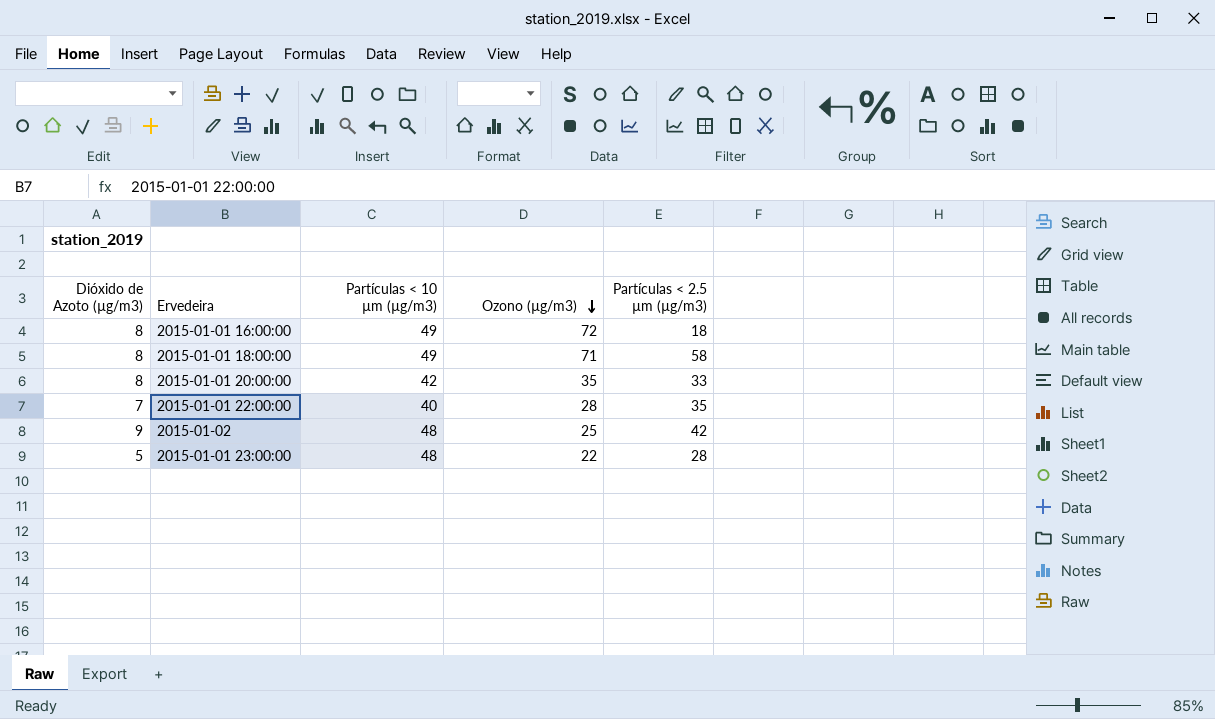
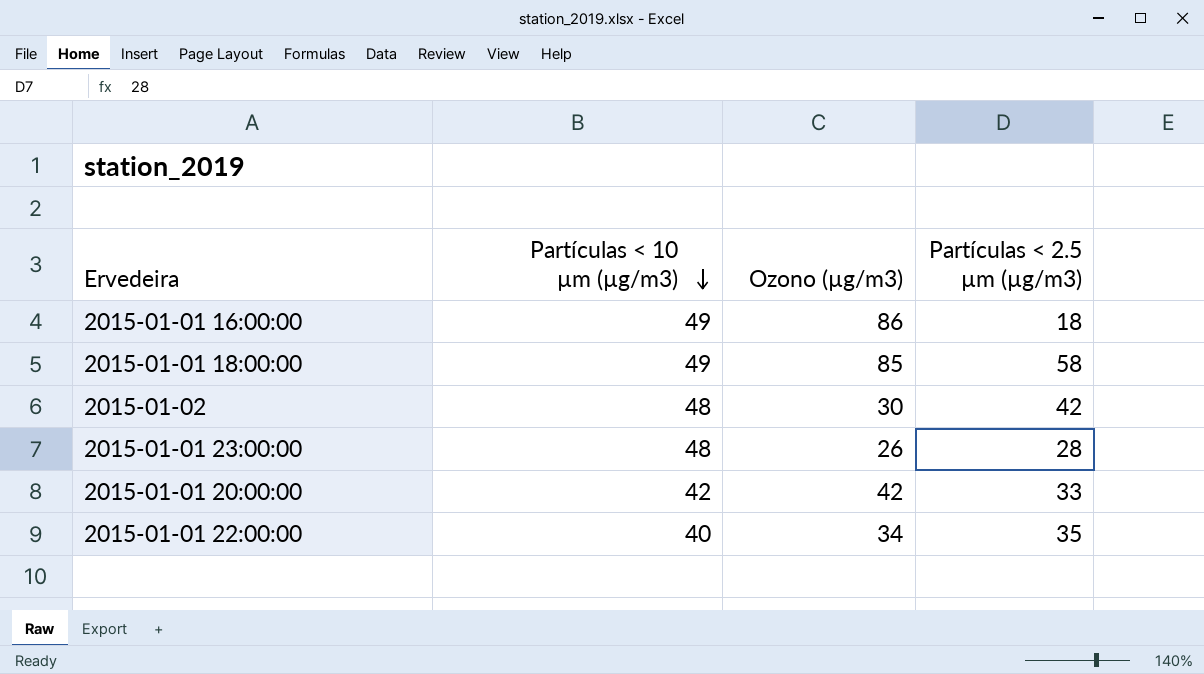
row order: Ozono (µg/m3) descending -> Partículas < 10 µm (µg/m3) descending
column Dióxido de Azoto (µg/m3) | position: 1 -> none
2015-01-01 16:00:00 | Ozono (µg/m3): 72 -> 86
2015-01-01 18:00:00 | Ozono (µg/m3): 71 -> 85
2015-01-02 | Ozono (µg/m3): 25 -> 30
2015-01-01 23:00:00 | Ozono (µg/m3): 22 -> 26
2015-01-01 20:00:00 | Ozono (µg/m3): 35 -> 42
2015-01-01 22:00:00 | Ozono (µg/m3): 28 -> 34

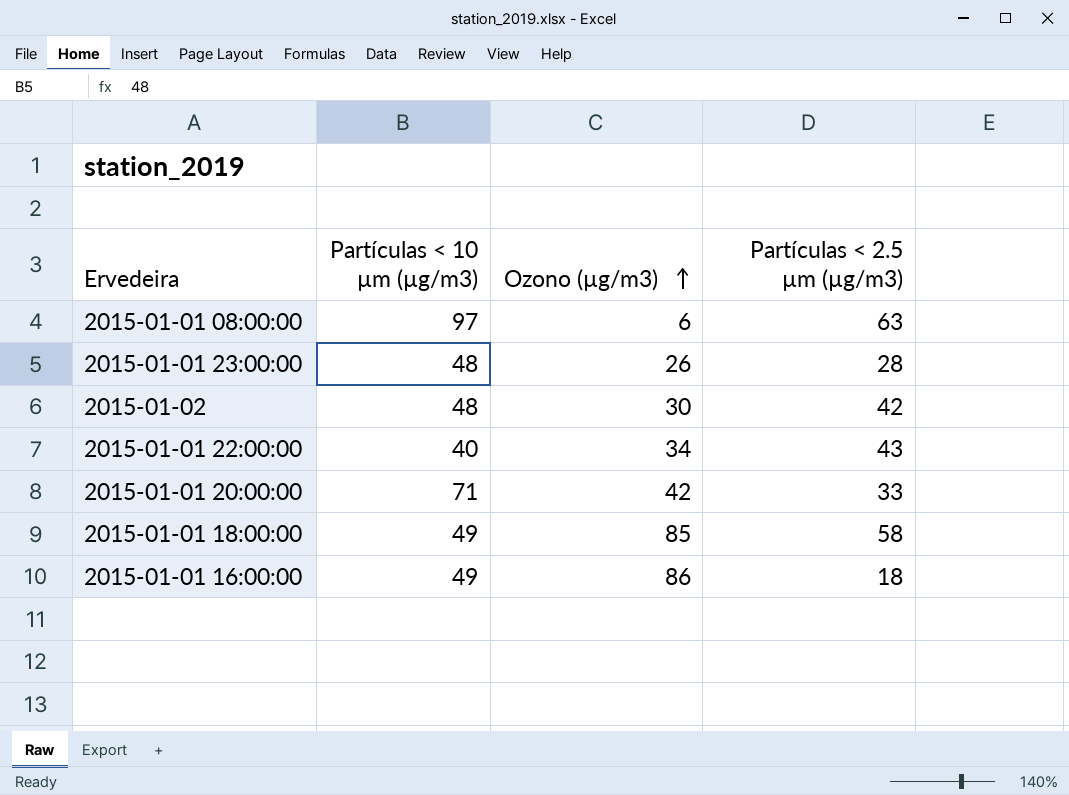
row order: Partículas < 10 µm (µg/m3) descending -> Ozono (µg/m3) ascending
row 2015-01-01 08:00:00: none -> 97 | 6 | 63
2015-01-01 22:00:00 | Partículas < 2.5 µm (µg/m3): 35 -> 43
2015-01-01 20:00:00 | Partículas < 10 µm (µg/m3): 42 -> 71

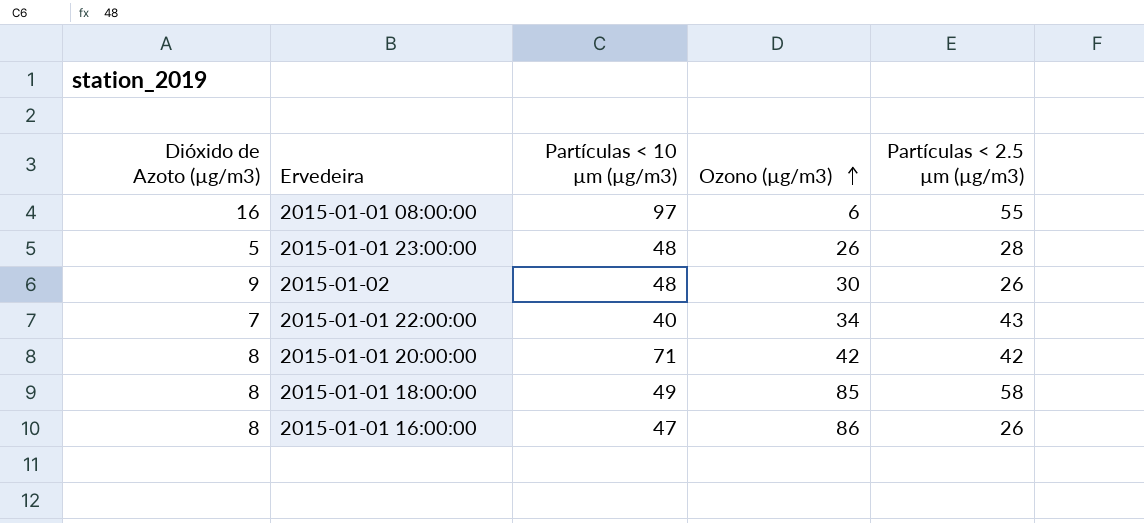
column Dióxido de Azoto (µg/m3) | position: none -> 1
2015-01-01 08:00:00 | Partículas < 2.5 µm (µg/m3): 63 -> 55
2015-01-02 | Partículas < 2.5 µm (µg/m3): 42 -> 26
2015-01-01 20:00:00 | Partículas < 2.5 µm (µg/m3): 33 -> 42
2015-01-01 16:00:00 | Partículas < 10 µm (µg/m3): 49 -> 47
2015-01-01 16:00:00 | Partículas < 2.5 µm (µg/m3): 18 -> 26

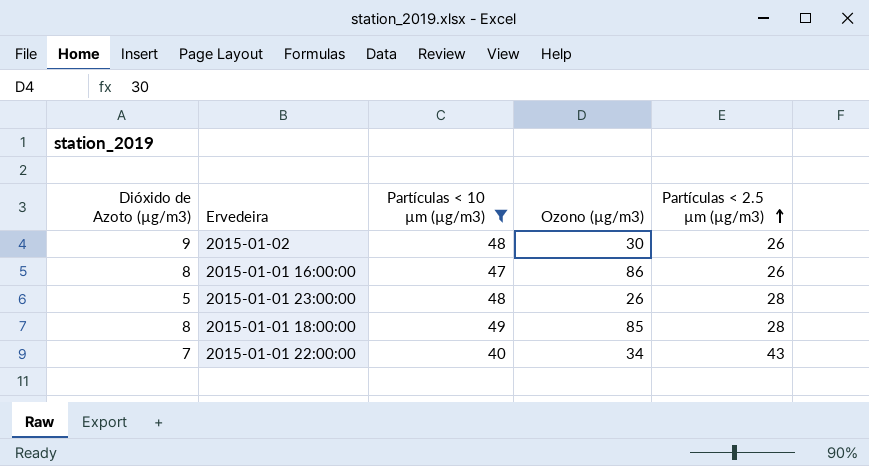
filter: none -> Partículas < 10 µm (µg/m3) <= 49
row order: Ozono (µg/m3) ascending -> Partículas < 2.5 µm (µg/m3) ascending
2015-01-01 18:00:00 | Partículas < 2.5 µm (µg/m3): 58 -> 28

